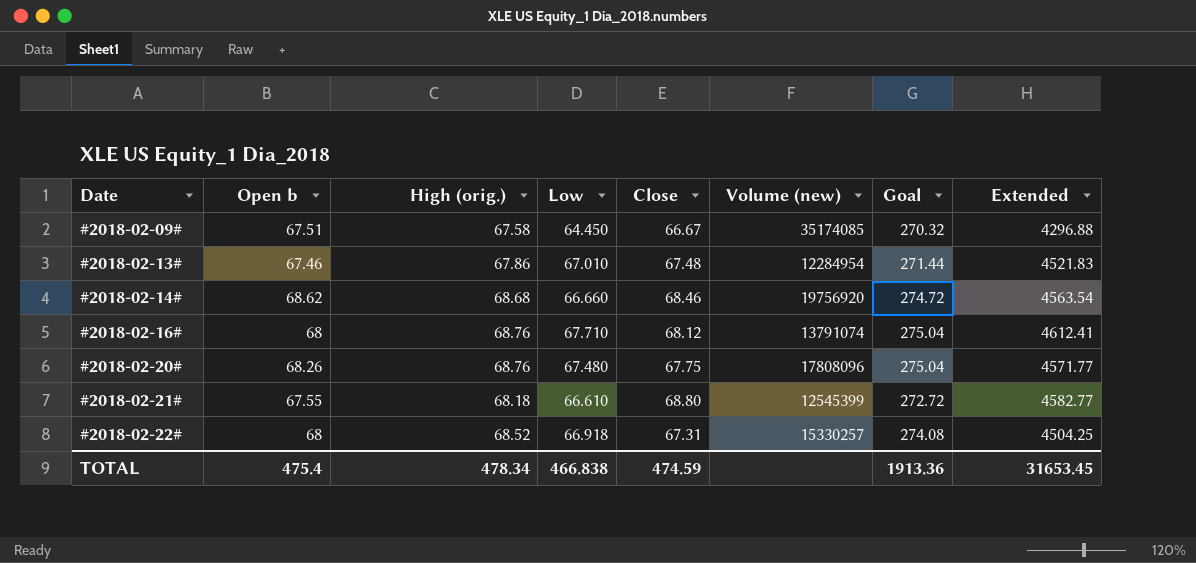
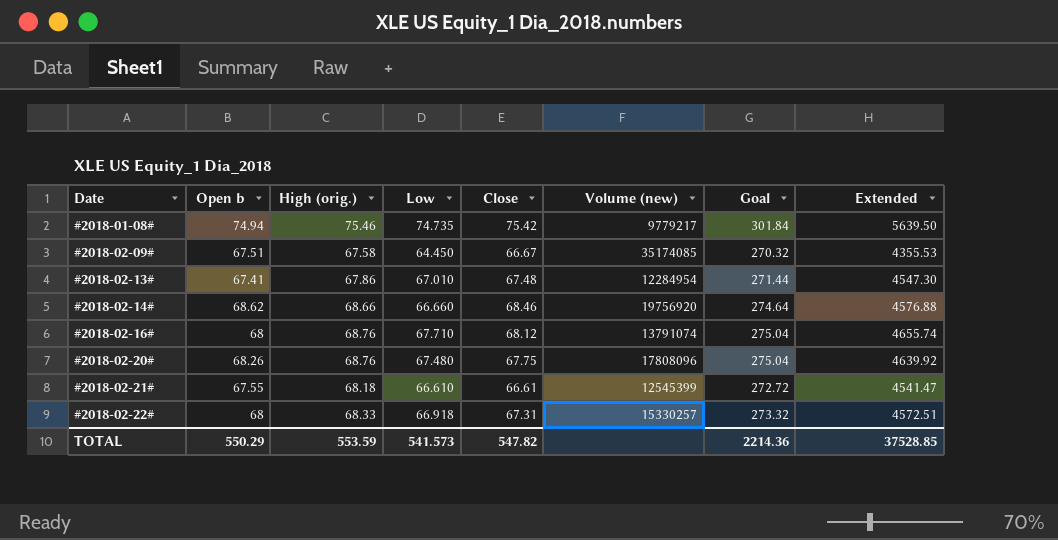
column Extended | formula: [Low] * [Close] -> [High (orig.)] * [Low]
row #2018-01-08#: none -> 74.94 | 75.46 | 74.735 | 75.42 | 9779217 | 301.84 | 5639.50
#2018-02-13# | Open b: 67.46 -> 67.41
#2018-02-14# | High (orig.): 68.68 -> 68.66
#2018-02-14# | Goal: 274.72 -> 274.64
#2018-02-21# | Close: 68.80 -> 66.61
#2018-02-22# | High (orig.): 68.52 -> 68.33
#2018-02-22# | Goal: 274.08 -> 273.32
TOTAL | Open b: 475.4 -> 550.29
TOTAL | High (orig.): 478.34 -> 553.59
TOTAL | Low: 466.838 -> 541.573
TOTAL | Close: 474.59 -> 547.82
TOTAL | Goal: 1913.36 -> 2214.36
TOTAL | Extended: 31653.45 -> 37528.85

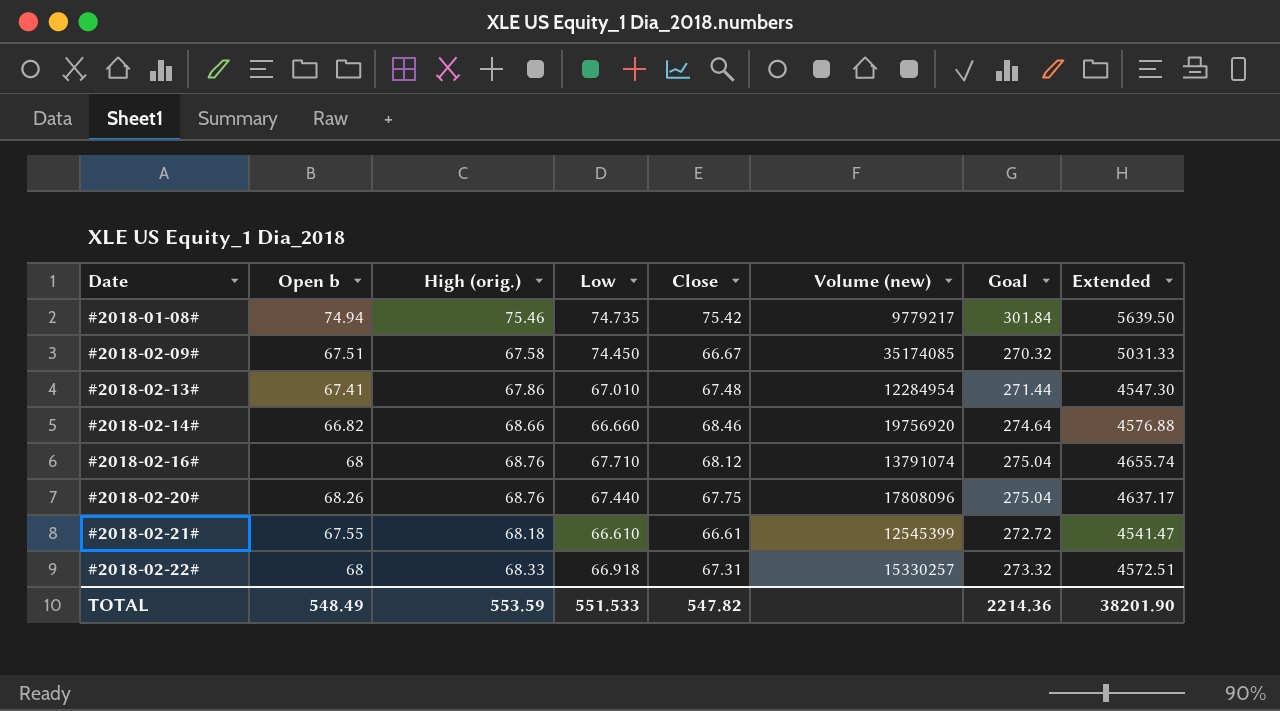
#2018-02-09# | Low: 64.450 -> 74.450
#2018-02-09# | Extended: 4355.53 -> 5031.33
#2018-02-14# | Open b: 68.62 -> 66.82
#2018-02-20# | Low: 67.480 -> 67.440
#2018-02-20# | Extended: 4639.92 -> 4637.17
TOTAL | Open b: 550.29 -> 548.49
TOTAL | Low: 541.573 -> 551.533
TOTAL | Extended: 37528.85 -> 38201.90

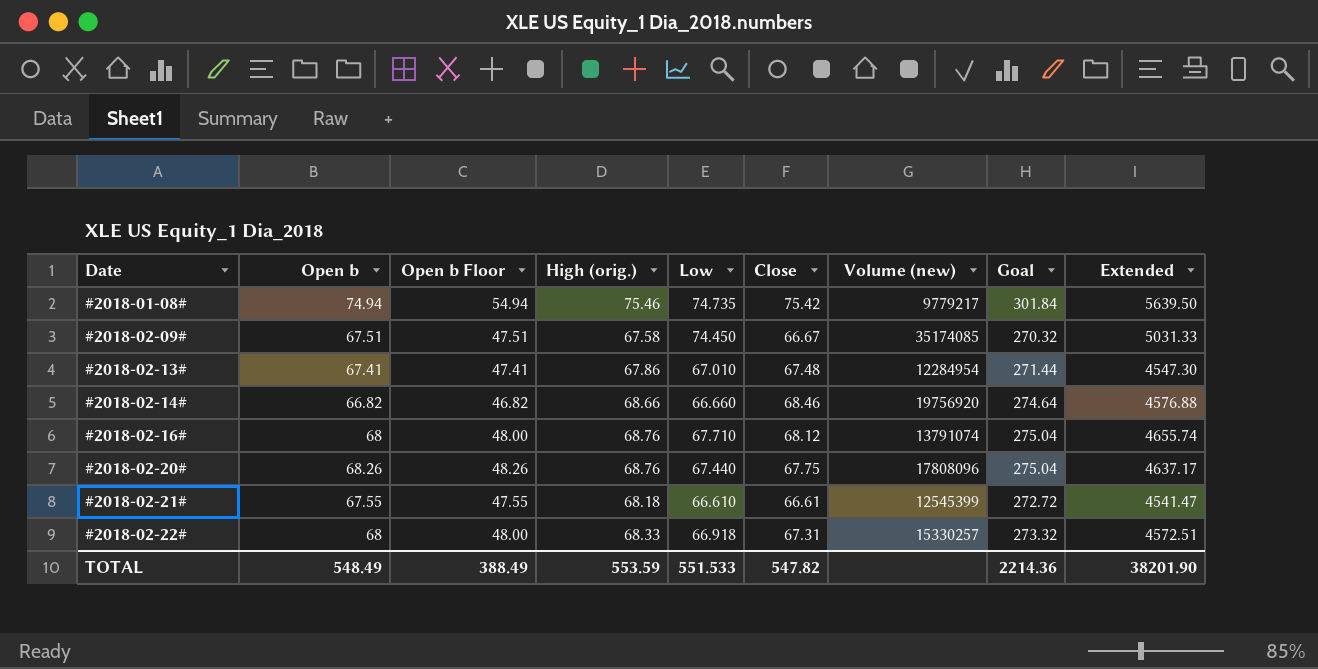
column Open b Floor | formula: none -> [Open b] - 20

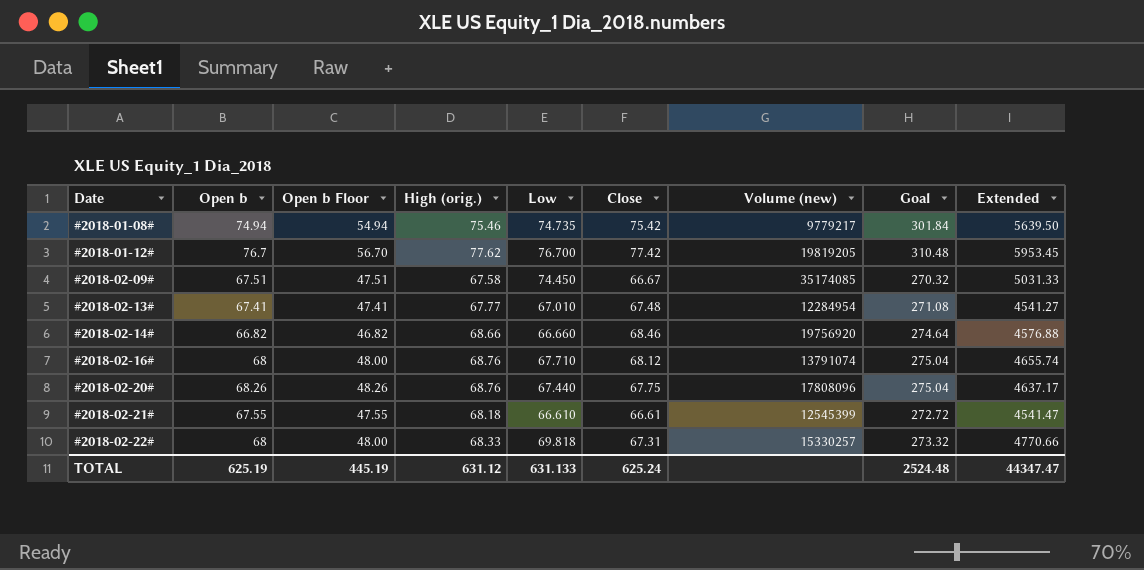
row #2018-01-12#: none -> 76.7 | 56.70 | 77.62 | 76.700 | 77.42 | 19819205 | 310.48 | 5953.45
#2018-02-13# | High (orig.): 67.86 -> 67.77
#2018-02-13# | Goal: 271.44 -> 271.08
#2018-02-13# | Extended: 4547.30 -> 4541.27
#2018-02-22# | Low: 66.918 -> 69.818
#2018-02-22# | Extended: 4572.51 -> 4770.66
TOTAL | Open b: 548.49 -> 625.19
TOTAL | Open b Floor: 388.49 -> 445.19
TOTAL | High (orig.): 553.59 -> 631.12
TOTAL | Low: 551.533 -> 631.133
TOTAL | Close: 547.82 -> 625.24
TOTAL | Goal: 2214.36 -> 2524.48
TOTAL | Extended: 38201.90 -> 44347.47

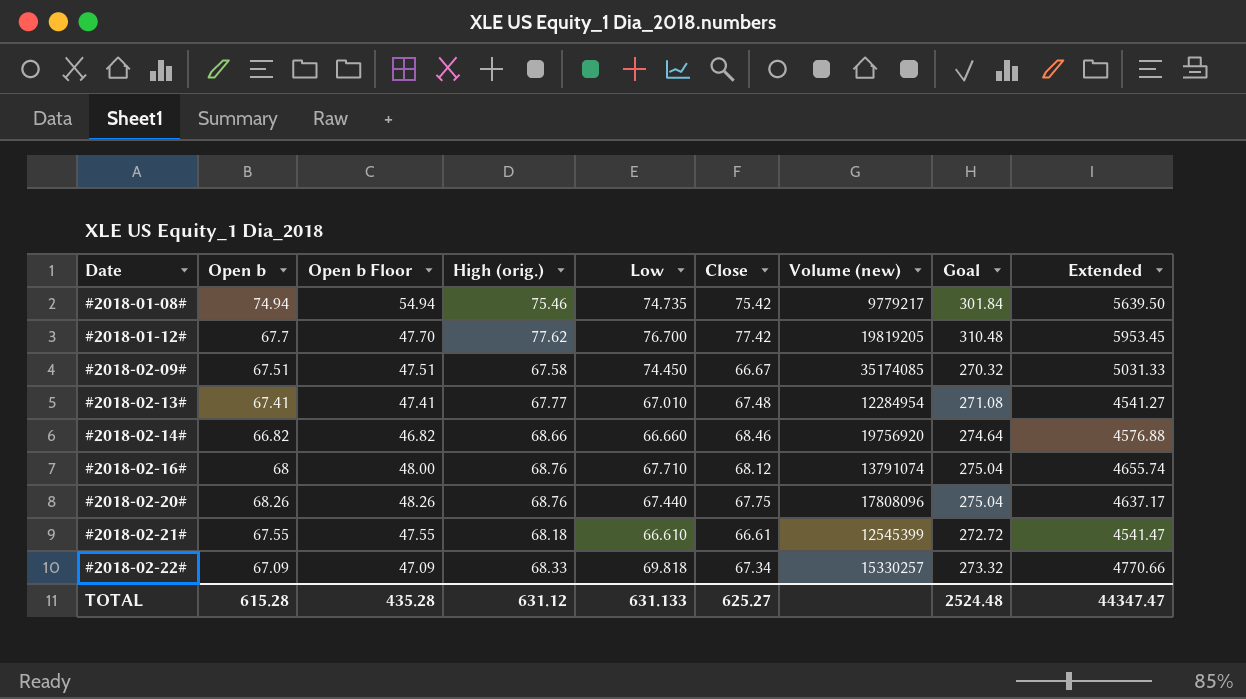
#2018-01-12# | Open b: 76.7 -> 67.7
#2018-01-12# | Open b Floor: 56.70 -> 47.70
#2018-02-22# | Open b: 68 -> 67.09
#2018-02-22# | Open b Floor: 48.00 -> 47.09
#2018-02-22# | Close: 67.31 -> 67.34
TOTAL | Open b: 625.19 -> 615.28
TOTAL | Open b Floor: 445.19 -> 435.28
TOTAL | Close: 625.24 -> 625.27

